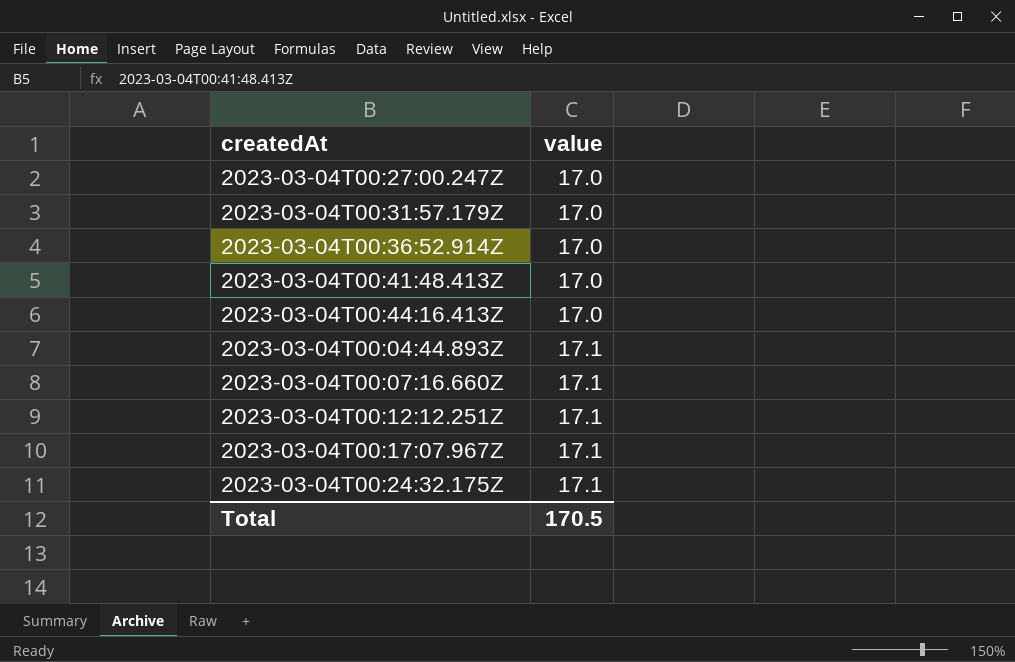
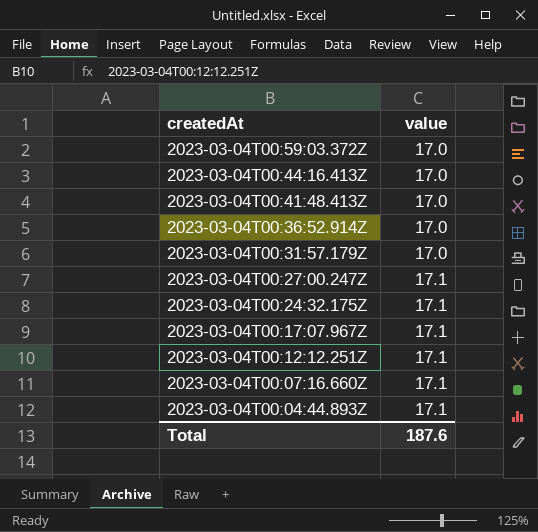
row order: value ascending -> createdAt descending
row 2023-03-04T00:59:03.372Z: none -> 17.0
2023-03-04T00:27:00.247Z | value: 17.0 -> 17.1
Total | value: 170.5 -> 187.6

